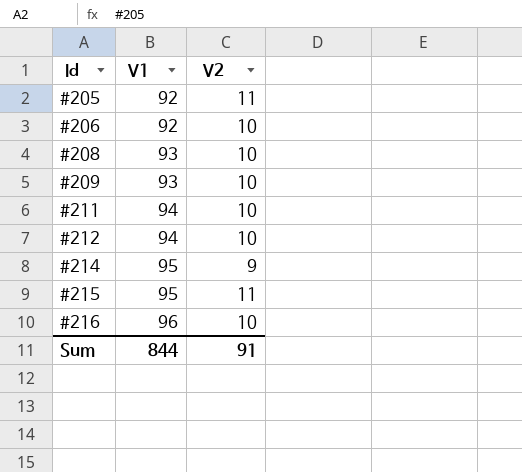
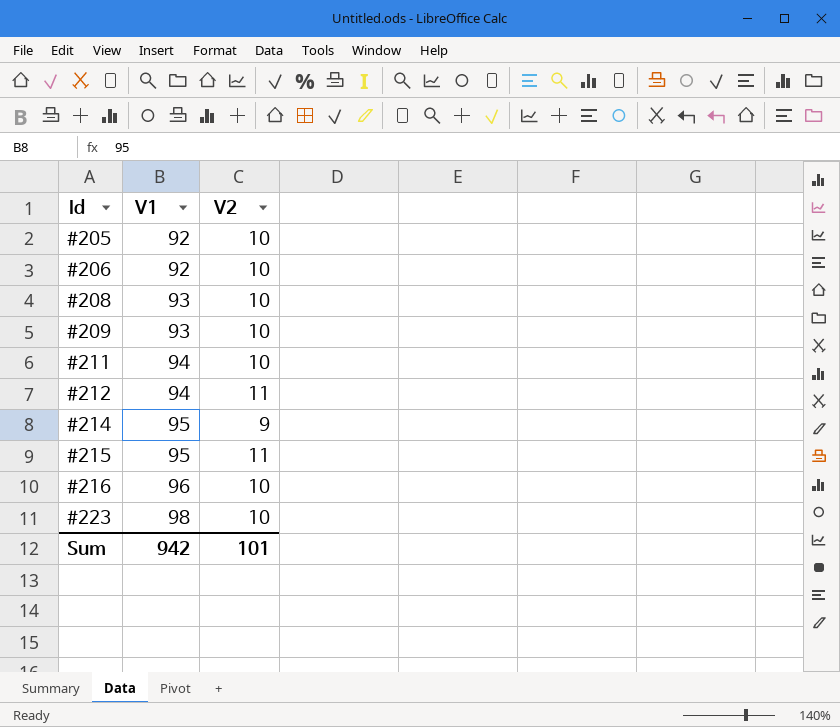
#205 | V2: 11 -> 10
#212 | V2: 10 -> 11
row #223: none -> 98 | 10
Sum | V1: 844 -> 942
Sum | V2: 91 -> 101

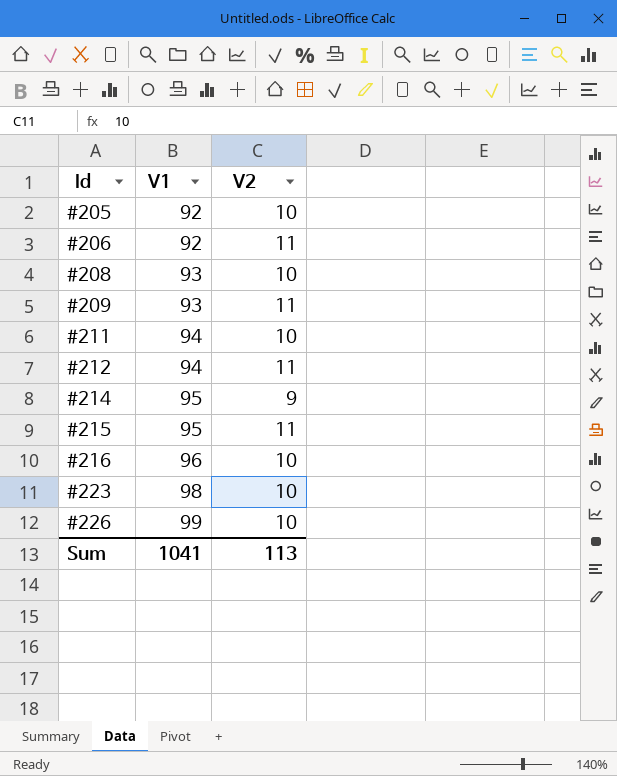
#206 | V2: 10 -> 11
#209 | V2: 10 -> 11
row #226: none -> 99 | 10
Sum | V1: 942 -> 1041
Sum | V2: 101 -> 113

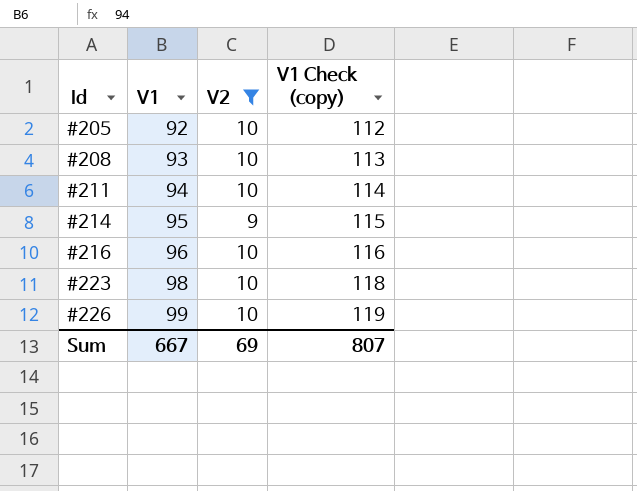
filter: none -> V2 != 11
column V1 Check (copy) | formula: none -> [V1] + 20
Sum | V1: 1041 -> 667
Sum | V2: 113 -> 69

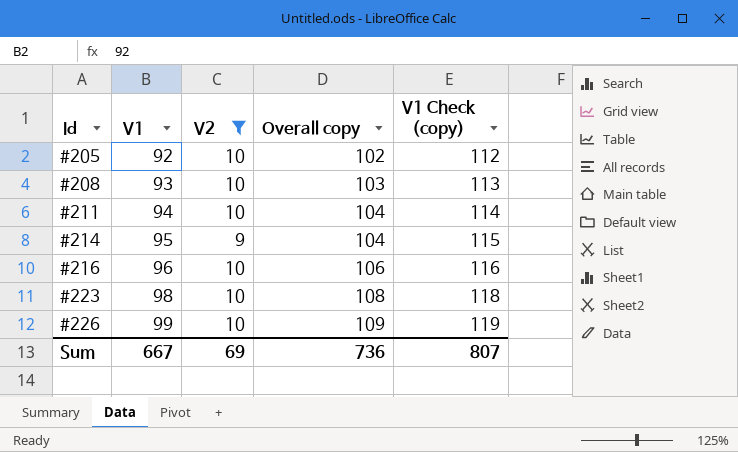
column Overall copy | formula: none -> [V1] + [V2]

